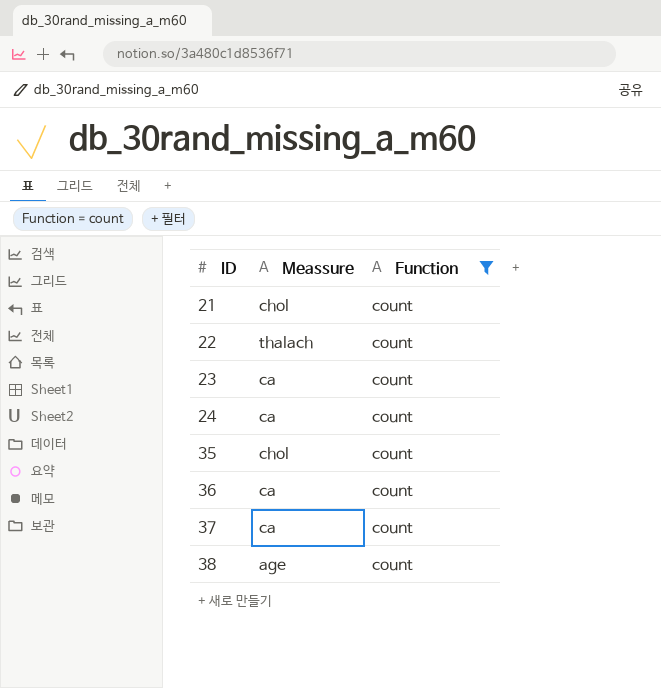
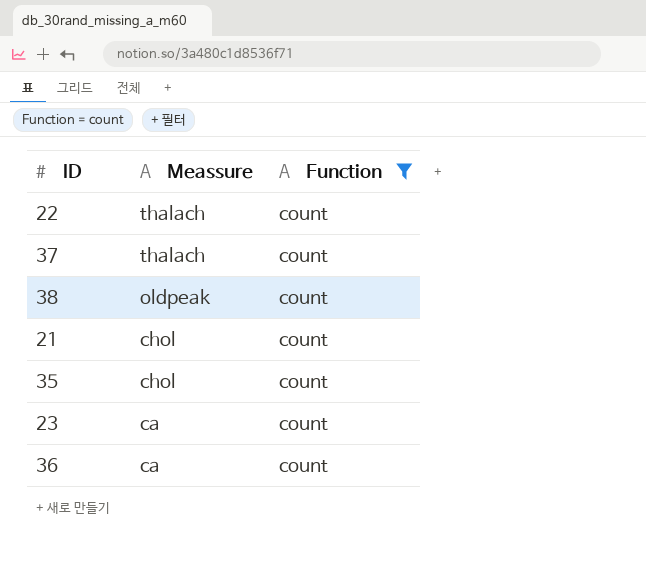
row order: ID ascending -> Meassure descending
row 24: ca | count -> none
37 | Meassure: ca -> thalach
38 | Meassure: age -> oldpeak

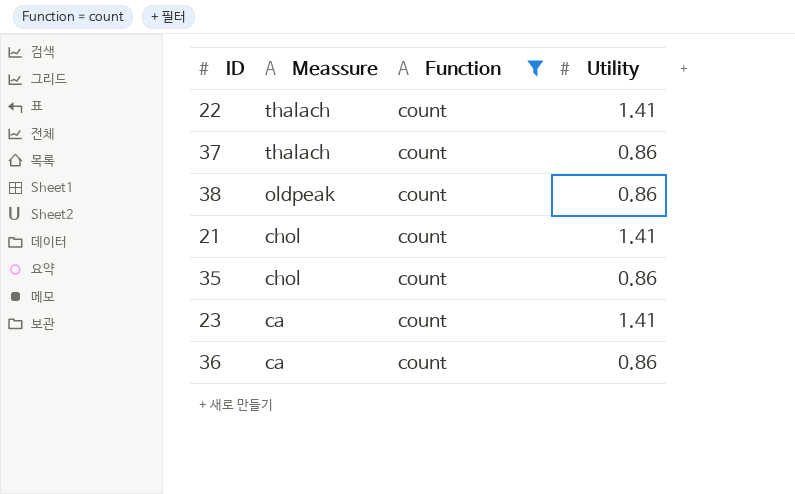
column Utility | position: none -> 4

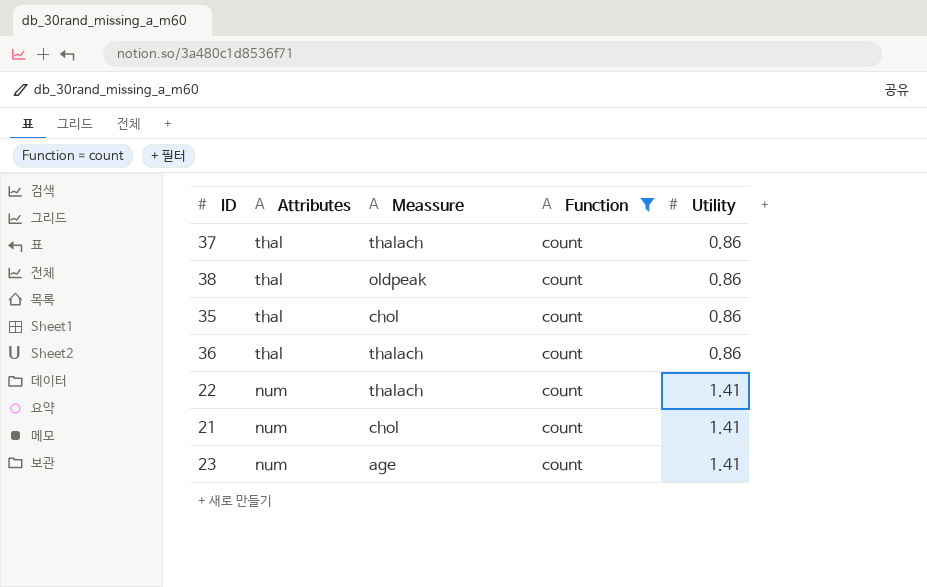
row order: Meassure descending -> Attributes descending
column Attributes | position: none -> 2
36 | Meassure: ca -> thalach
23 | Meassure: ca -> age

